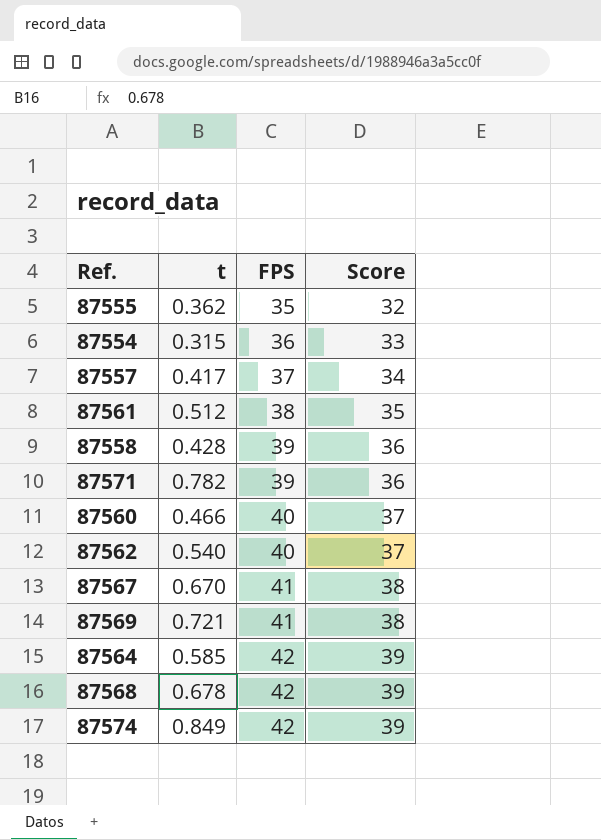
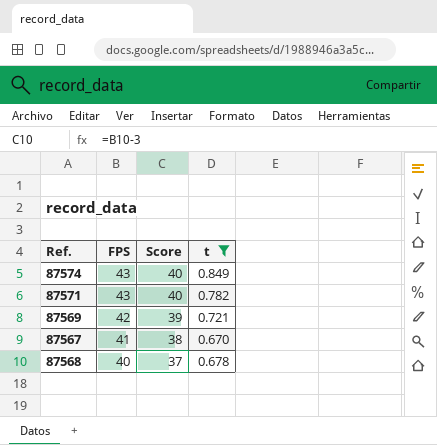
filter: none -> t >= 0.670
row order: FPS ascending -> FPS descending
column t | position: 2 -> 4
87574 | FPS: 42 -> 43
87574 | Score: 39 -> 40
87571 | FPS: 39 -> 43
87571 | Score: 36 -> 40
87569 | FPS: 41 -> 42
87569 | Score: 38 -> 39
87568 | FPS: 42 -> 40
87568 | Score: 39 -> 37

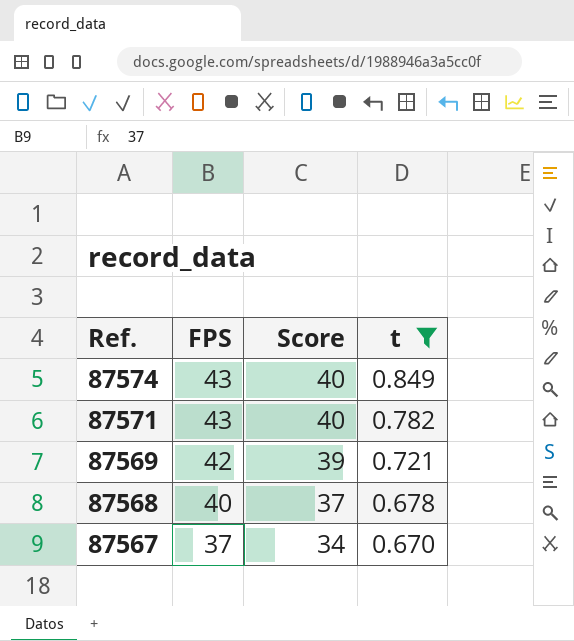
row order: FPS descending -> Ref. descending
87567 | FPS: 41 -> 37
87567 | Score: 38 -> 34

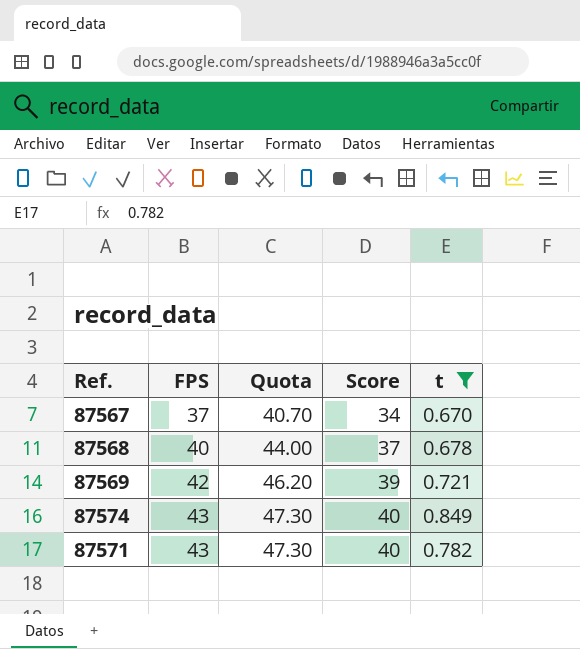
row order: Ref. descending -> FPS ascending
column Quota | formula: none -> [FPS] * 1.1

